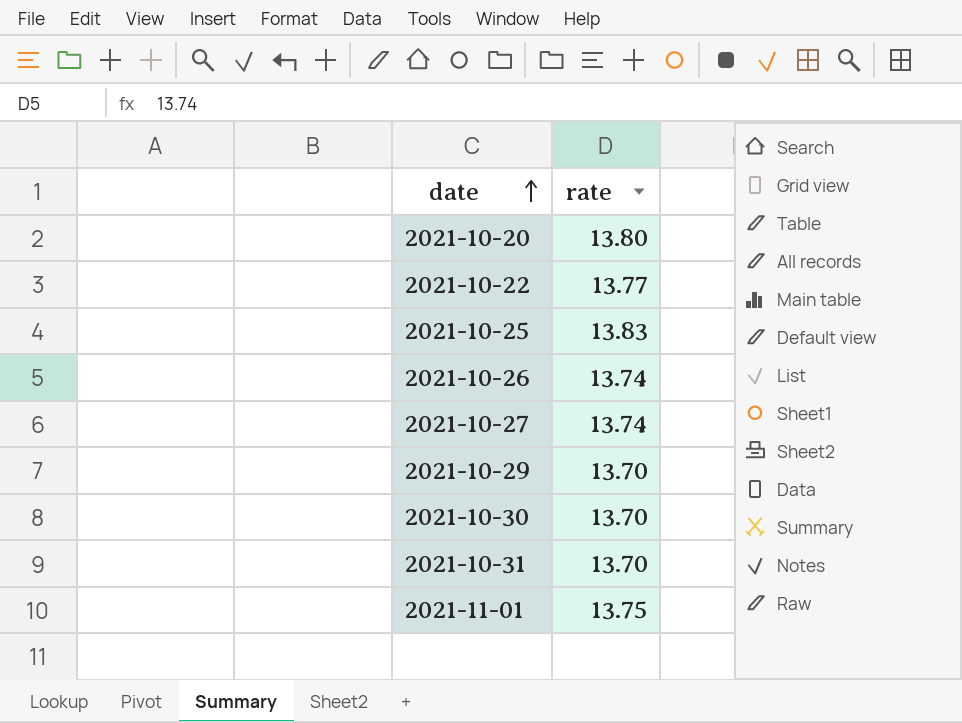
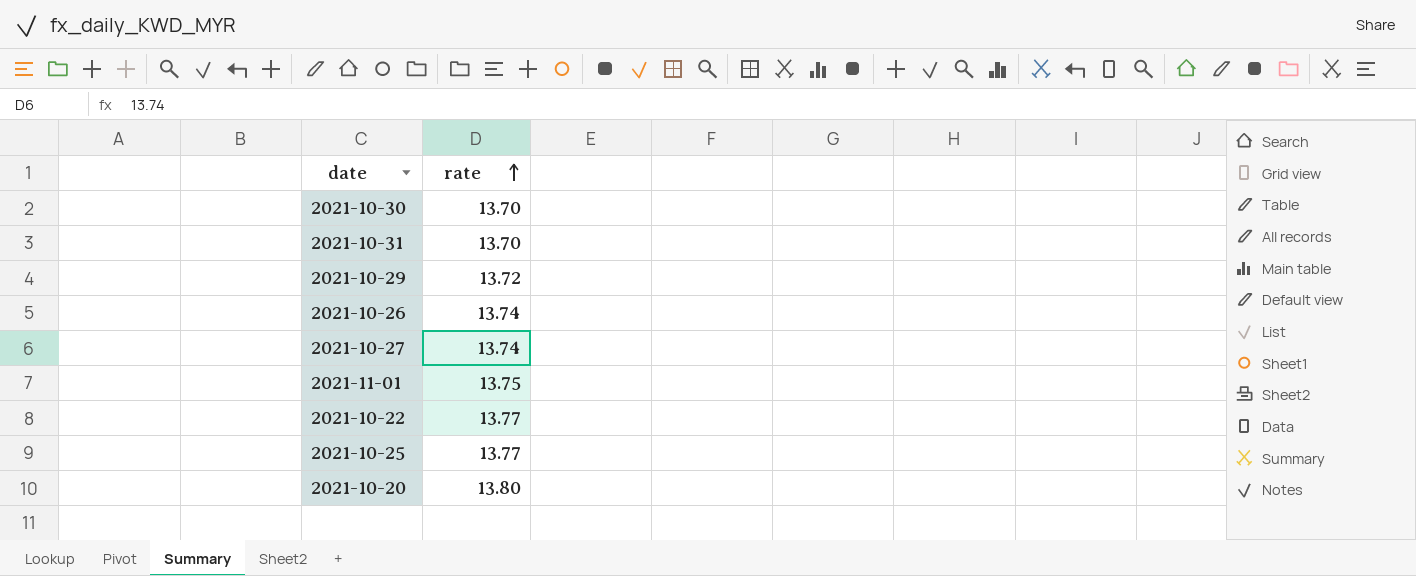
row order: date ascending -> rate ascending
2021-10-29 | rate: 13.70 -> 13.72
2021-10-25 | rate: 13.83 -> 13.77

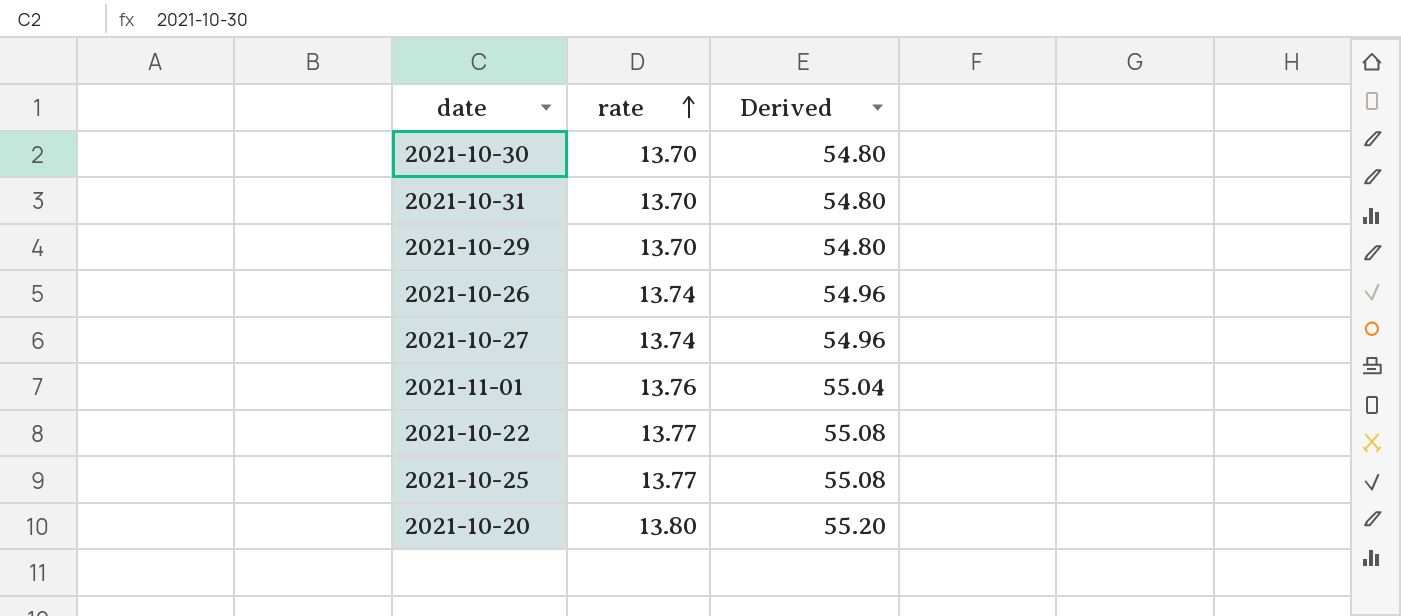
column Derived | formula: none -> [rate] * 4
2021-10-29 | rate: 13.72 -> 13.70
2021-11-01 | rate: 13.75 -> 13.76

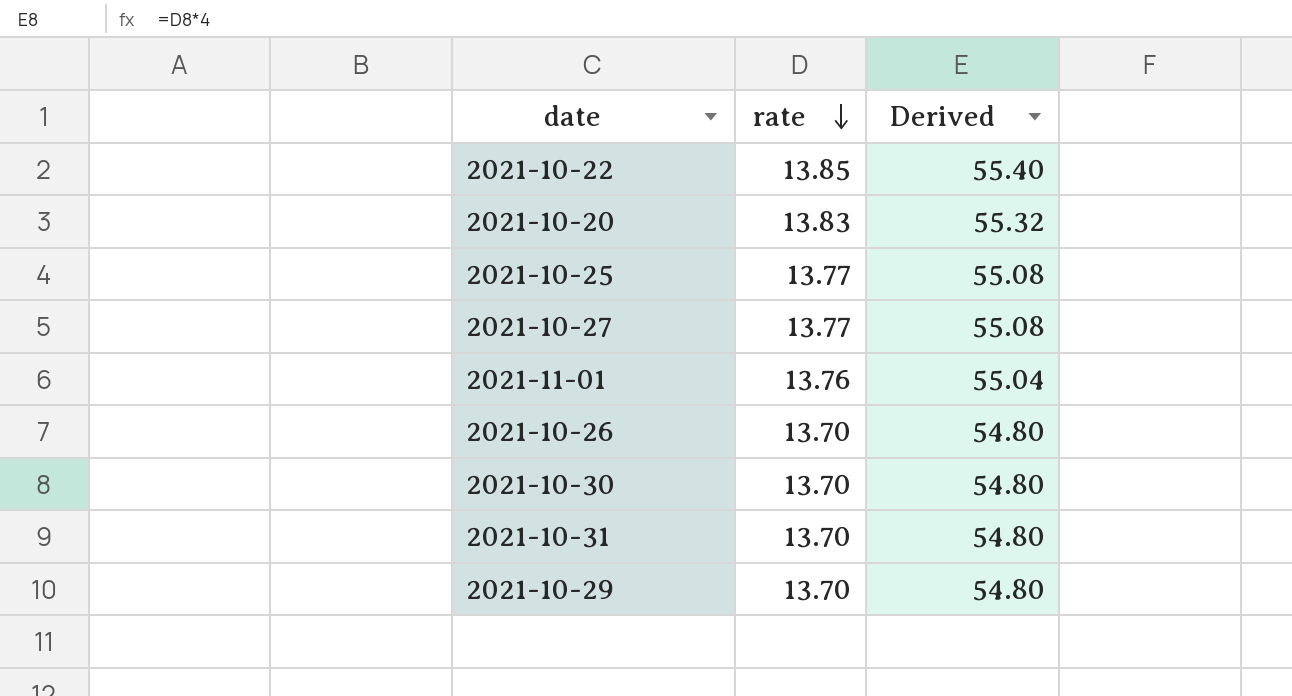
row order: rate ascending -> rate descending
2021-10-22 | rate: 13.77 -> 13.85
2021-10-22 | Derived: 55.08 -> 55.40
2021-10-20 | rate: 13.80 -> 13.83
2021-10-20 | Derived: 55.20 -> 55.32
2021-10-27 | rate: 13.74 -> 13.77
2021-10-27 | Derived: 54.96 -> 55.08
2021-10-26 | rate: 13.74 -> 13.70
2021-10-26 | Derived: 54.96 -> 54.80

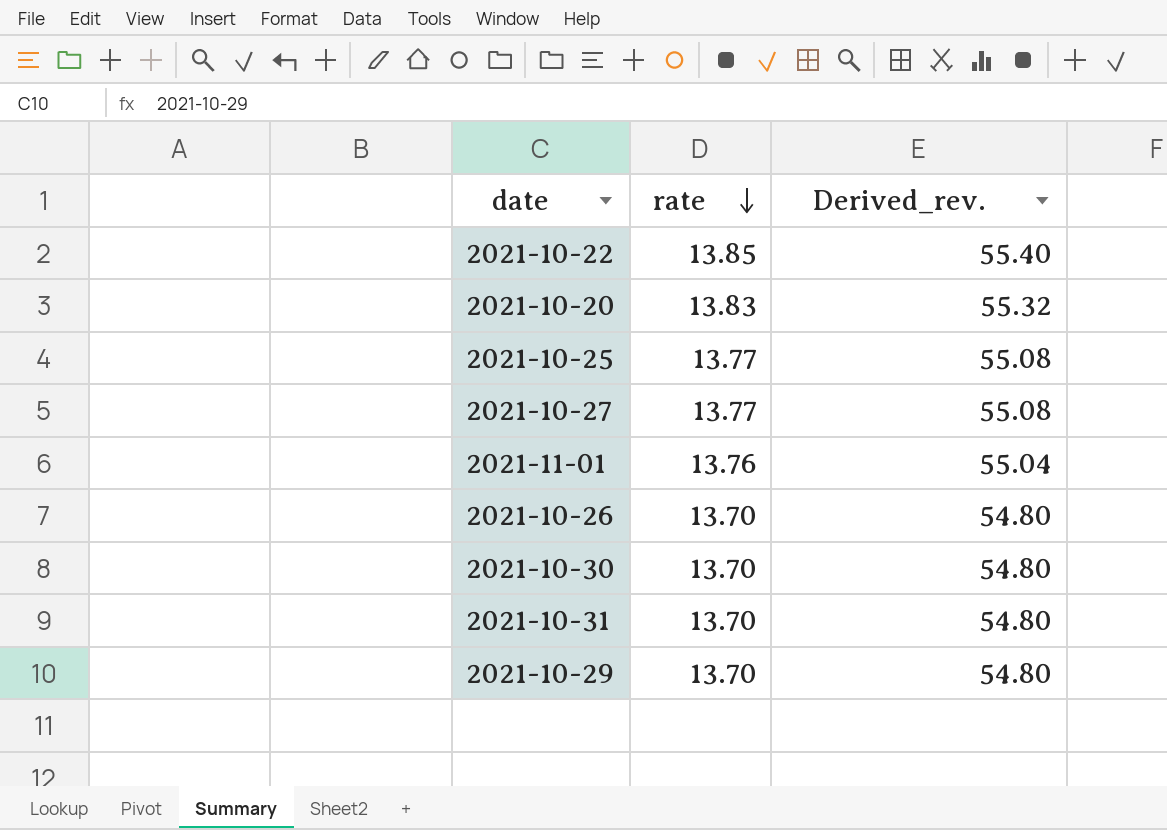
column name: Derived -> Derived_rev.

